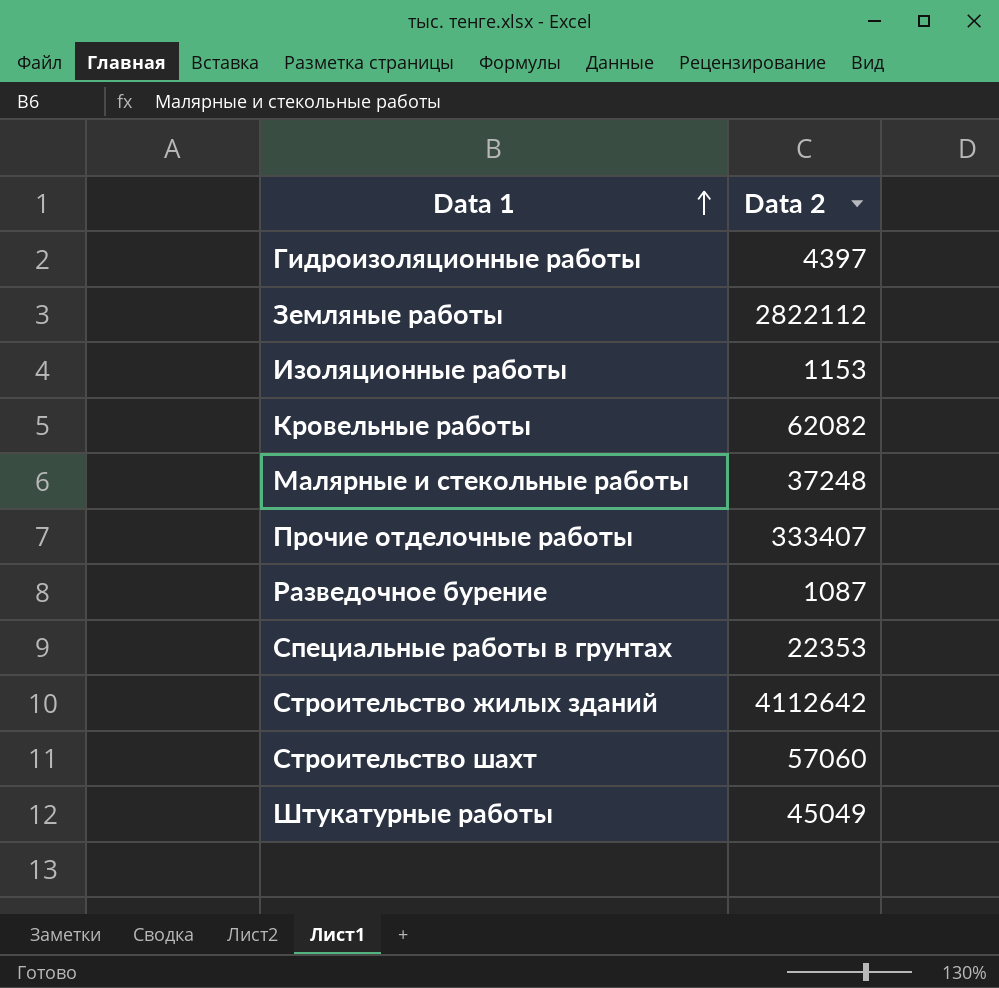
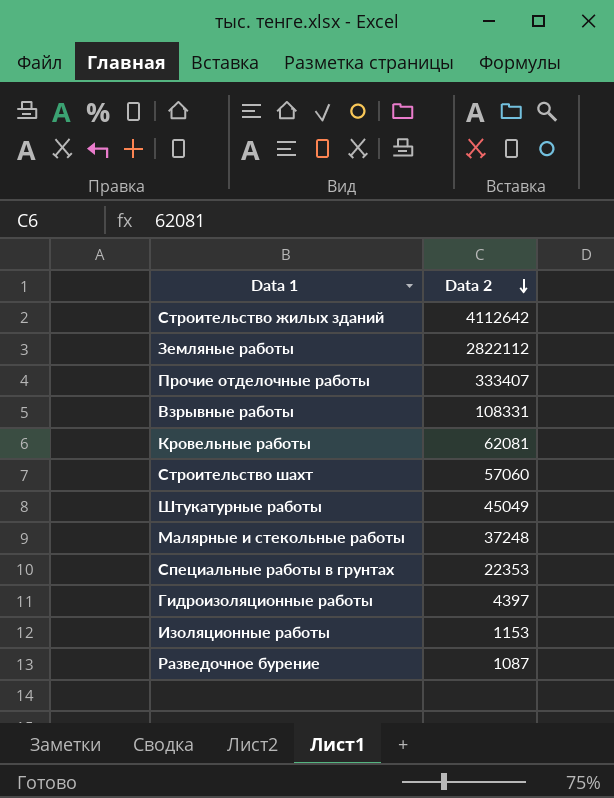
row order: Data 1 ascending -> Data 2 descending
row Взрывные работы: none -> 108331
Кровельные работы | Data 2: 62082 -> 62081

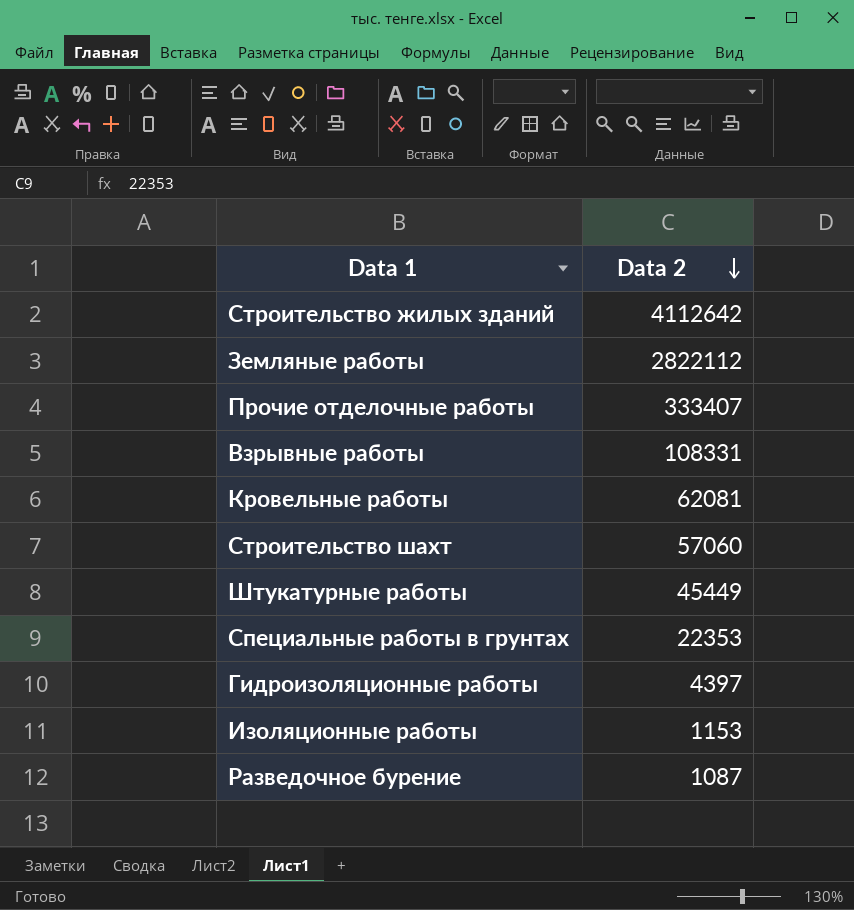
row Малярные и стекольные работы: 37248 -> none
Штукатурные работы | Data 2: 45049 -> 45449

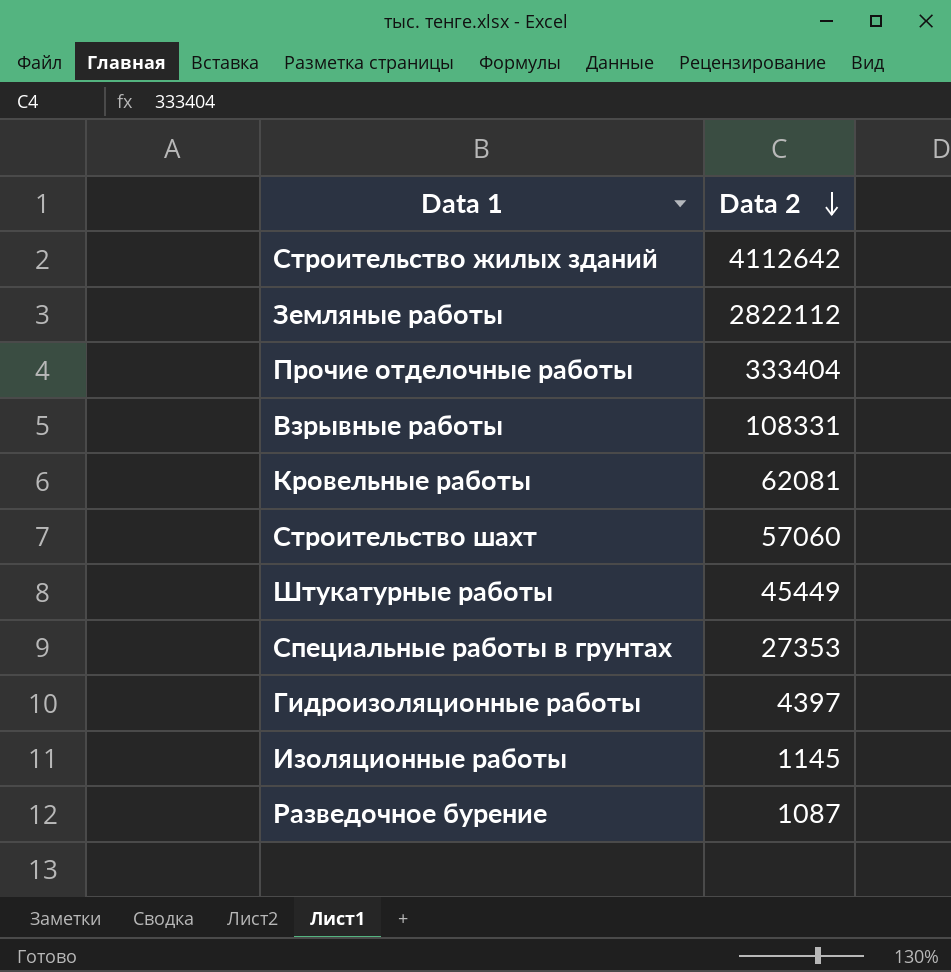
Прочие отделочные работы | Data 2: 333407 -> 333404
Специальные работы в грунтах | Data 2: 22353 -> 27353
Изоляционные работы | Data 2: 1153 -> 1145

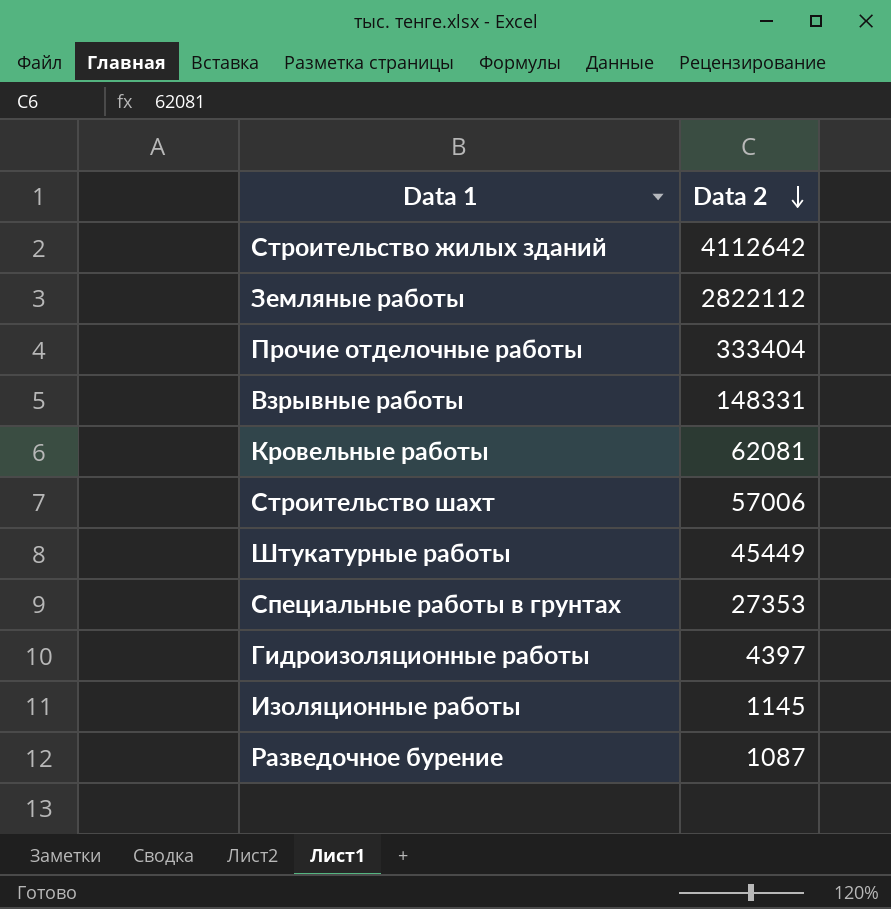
Взрывные работы | Data 2: 108331 -> 148331
Строительство шахт | Data 2: 57060 -> 57006

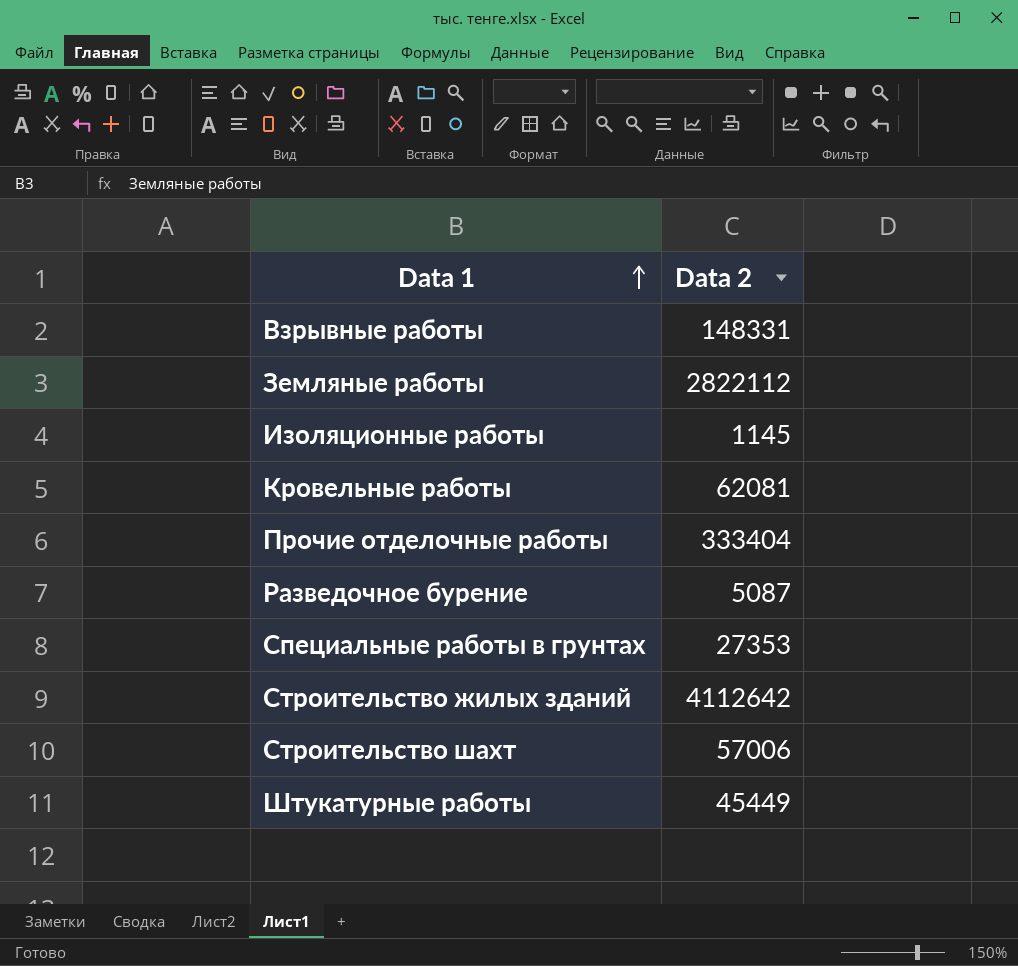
row order: Data 2 descending -> Data 1 ascending
row Гидроизоляционные работы: 4397 -> none
Разведочное бурение | Data 2: 1087 -> 5087

